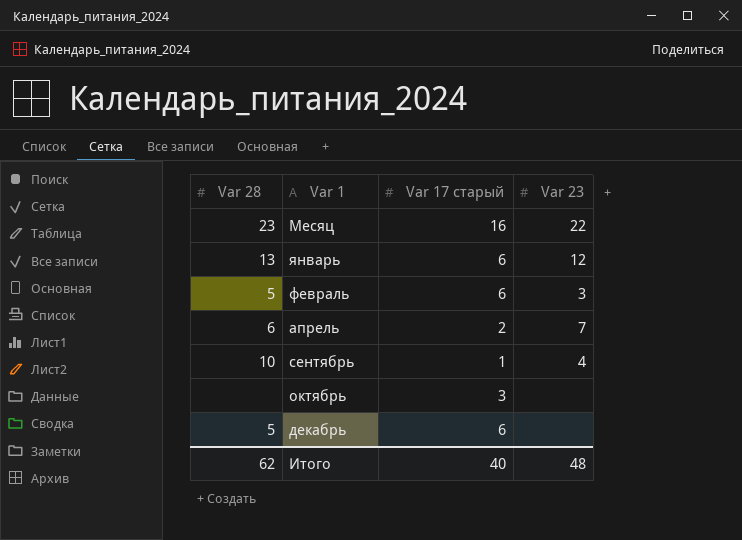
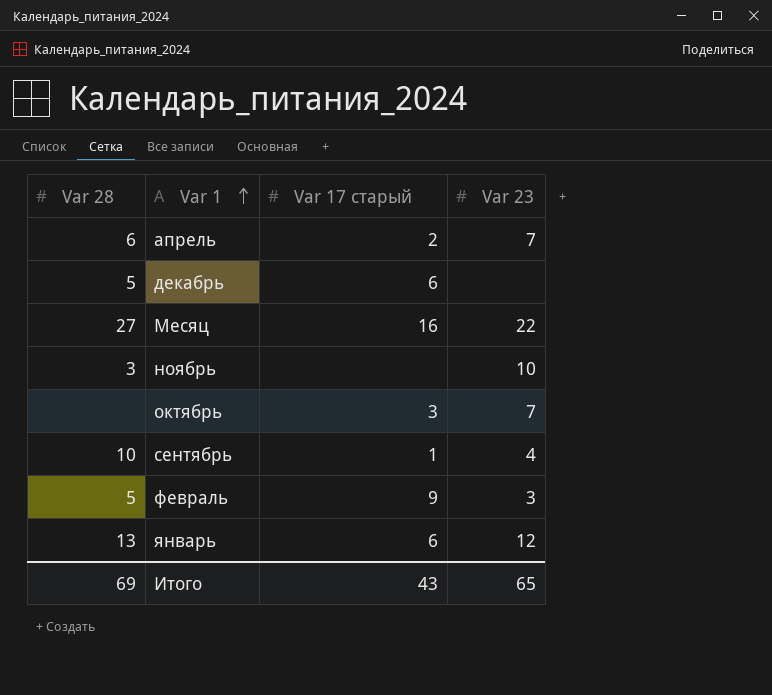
row order: none -> Var 1 ascending
Месяц | Var 28: 23 -> 27
row ноябрь: none -> 3 | none | 10
октябрь | Var 23: none -> 7
февраль | Var 17 старый: 6 -> 9
Итого | Var 28: 62 -> 69
Итого | Var 17 старый: 40 -> 43
Итого | Var 23: 48 -> 65

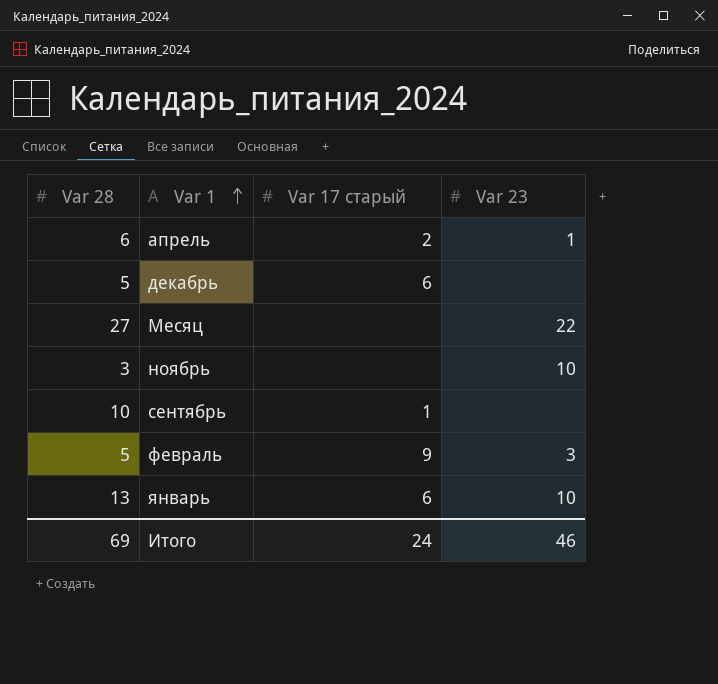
row октябрь: none | 3 | 7 -> none
апрель | Var 23: 7 -> 1
Месяц | Var 17 старый: 16 -> none
сентябрь | Var 23: 4 -> none
январь | Var 23: 12 -> 10
Итого | Var 17 старый: 43 -> 24
Итого | Var 23: 65 -> 46

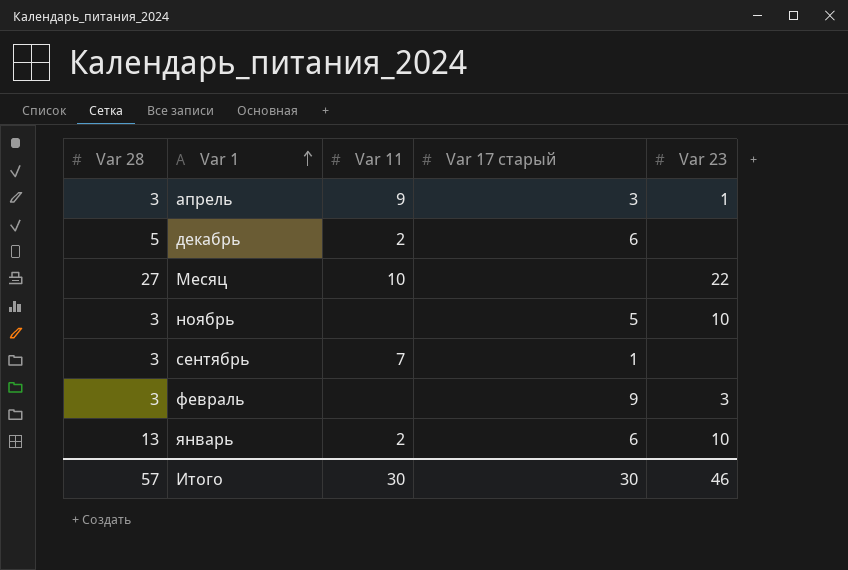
column Var 11 | position: none -> 3
апрель | Var 28: 6 -> 3
апрель | Var 17 старый: 2 -> 3
ноябрь | Var 17 старый: none -> 5
сентябрь | Var 28: 10 -> 3
февраль | Var 28: 5 -> 3
Итого | Var 28: 69 -> 57
Итого | Var 17 старый: 24 -> 30

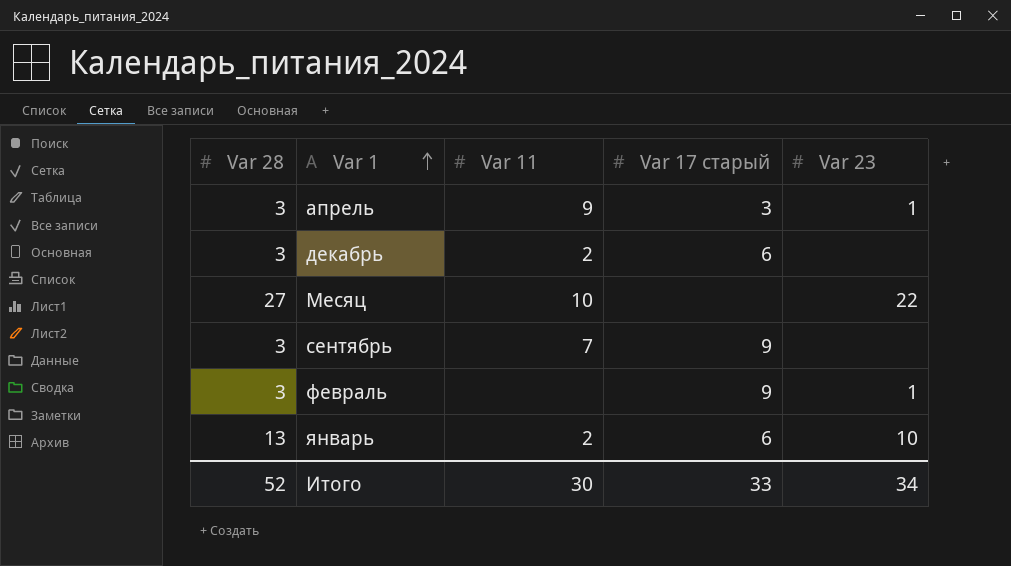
row ноябрь: 3 | none | 5 | 10 -> none
декабрь | Var 28: 5 -> 3
сентябрь | Var 17 старый: 1 -> 9
февраль | Var 23: 3 -> 1
Итого | Var 28: 57 -> 52
Итого | Var 17 старый: 30 -> 33
Итого | Var 23: 46 -> 34

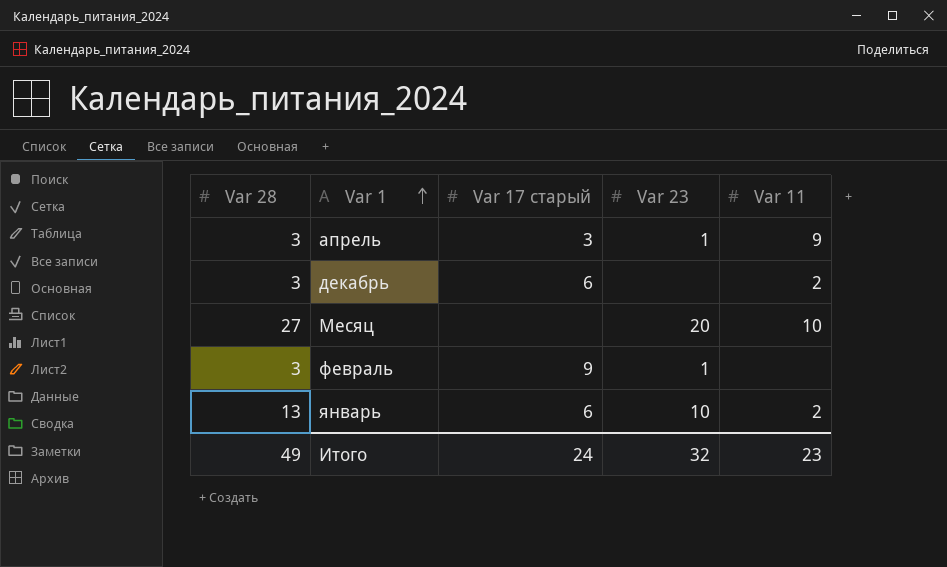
column Var 11 | position: 3 -> 5
row сентябрь: 3 | 7 | 9 | none -> none
Месяц | Var 23: 22 -> 20
Итого | Var 28: 52 -> 49
Итого | Var 17 старый: 33 -> 24
Итого | Var 23: 34 -> 32
Итого | Var 11: 30 -> 23

